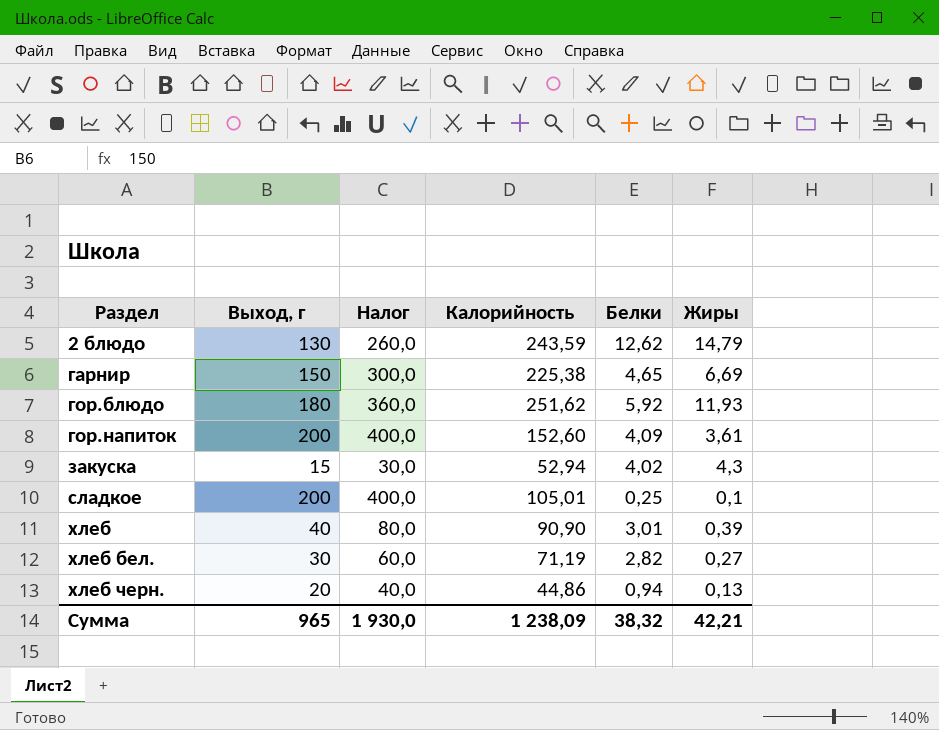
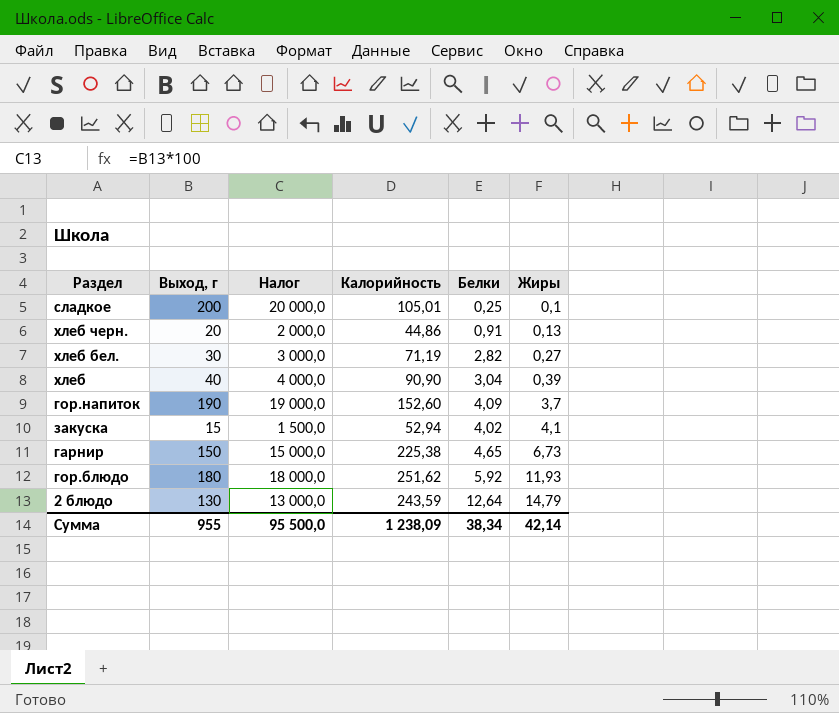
row order: Раздел ascending -> Жиры ascending
column Налог | formula: [Выход, г] * 2 -> [Выход, г] * 100
хлеб черн. | Белки: 0,94 -> 0,91
хлеб | Белки: 3,01 -> 3,04
гор.напиток | Выход, г: 200 -> 190
гор.напиток | Жиры: 3,61 -> 3,7
закуска | Жиры: 4,3 -> 4,1
гарнир | Жиры: 6,69 -> 6,73
2 блюдо | Белки: 12,62 -> 12,64
Сумма | Выход, г: 965 -> 955
Сумма | Налог: 1 930,0 -> 95 500,0
Сумма | Белки: 38,32 -> 38,34
Сумма | Жиры: 42,21 -> 42,14

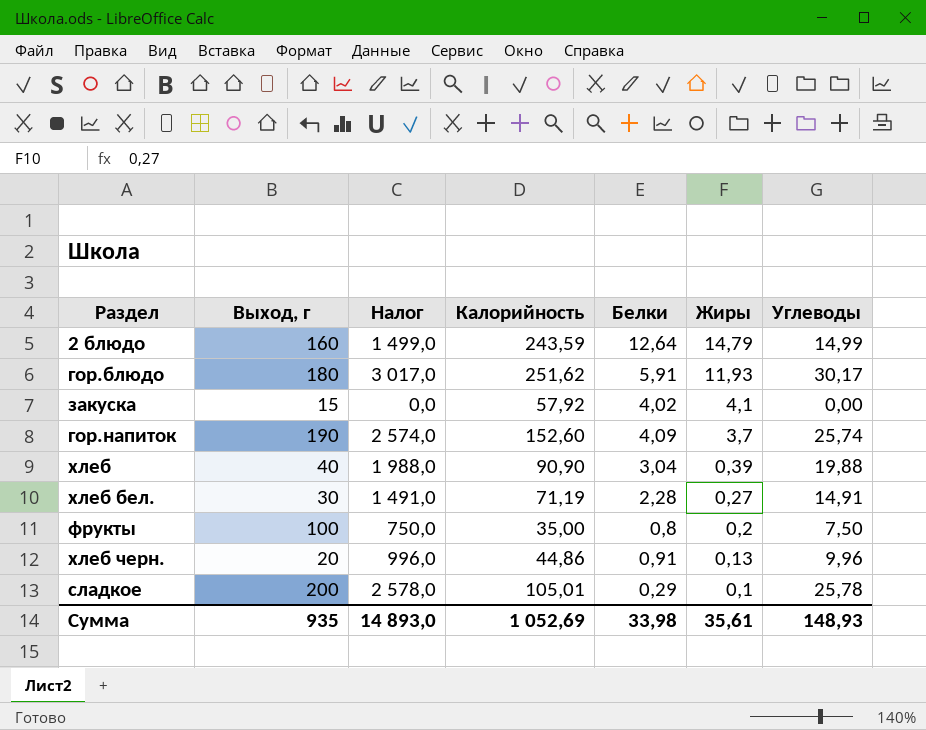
row order: Жиры ascending -> Жиры descending
column Налог | formula: [Выход, г] * 100 -> [Углеводы] * 100
column Углеводы | position: none -> 7
row гарнир: 150 | 15 000,0 | 225,38 | 4,65 | 6,73 -> none
2 блюдо | Выход, г: 130 -> 160
гор.блюдо | Белки: 5,92 -> 5,91
закуска | Калорийность: 52,94 -> 57,92
хлеб бел. | Белки: 2,82 -> 2,28
row фрукты: none -> 100 | 750,0 | 35,00 | 0,8 | 0,2 | 7,50
сладкое | Белки: 0,25 -> 0,29
Сумма | Выход, г: 955 -> 935
Сумма | Налог: 95 500,0 -> 14 893,0
Сумма | Калорийность: 1 238,09 -> 1 052,69
Сумма | Белки: 38,34 -> 33,98
Сумма | Жиры: 42,14 -> 35,61

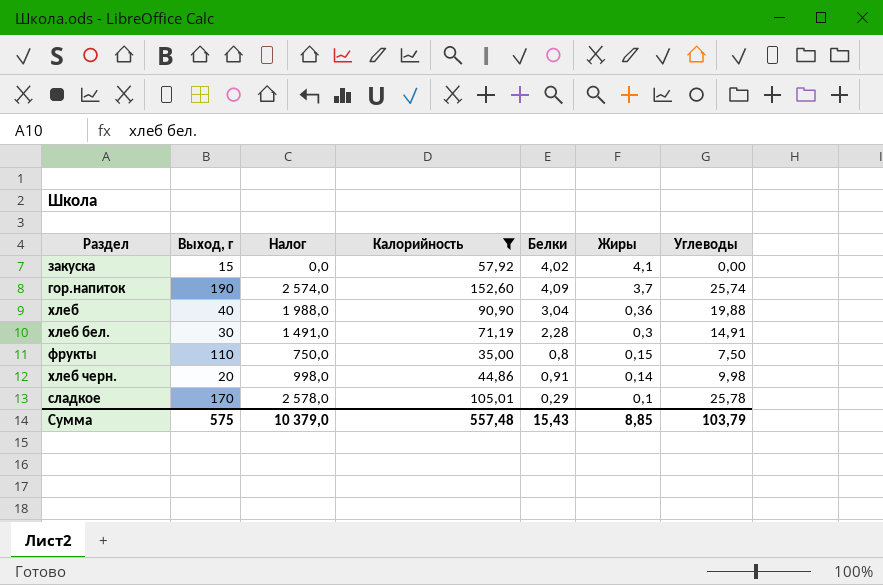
filter: none -> Калорийность <= 152,60
хлеб | Жиры: 0,39 -> 0,36
хлеб бел. | Жиры: 0,27 -> 0,3
фрукты | Выход, г: 100 -> 110
фрукты | Жиры: 0,2 -> 0,15
хлеб черн. | Налог: 996,0 -> 998,0
хлеб черн. | Жиры: 0,13 -> 0,14
хлеб черн. | Углеводы: 9,96 -> 9,98
сладкое | Выход, г: 200 -> 170
Сумма | Выход, г: 935 -> 575
Сумма | Налог: 14 893,0 -> 10 379,0
Сумма | Калорийность: 1 052,69 -> 557,48
Сумма | Белки: 33,98 -> 15,43
Сумма | Жиры: 35,61 -> 8,85
Сумма | Углеводы: 148,93 -> 103,79

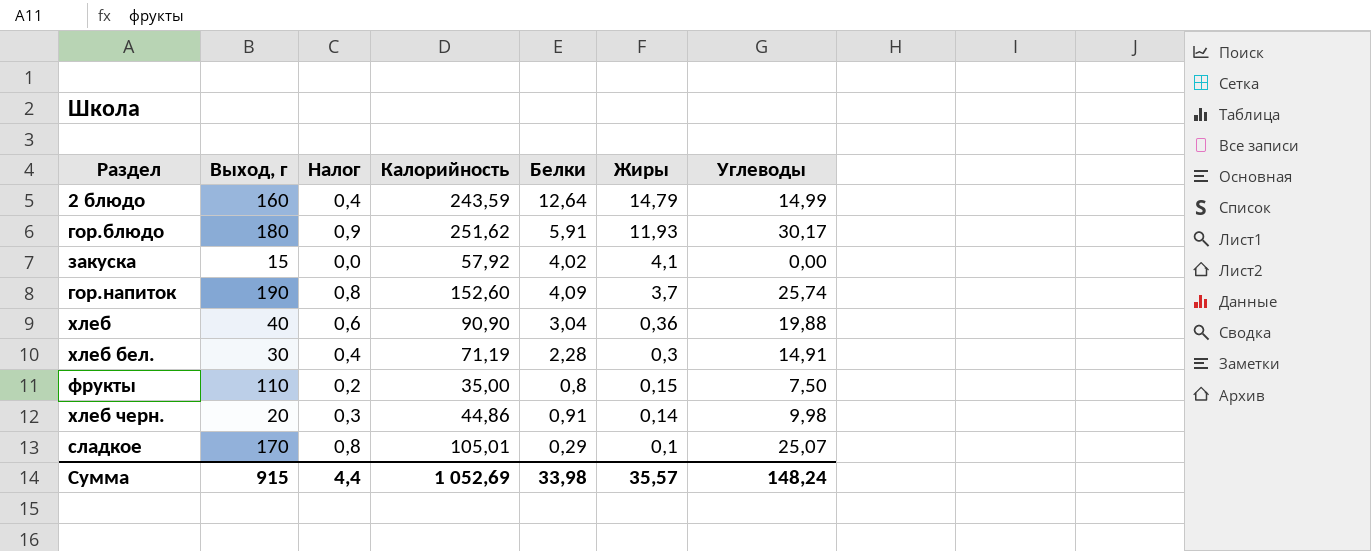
filter: Калорийность <= 152,60 -> none
column Налог | formula: [Углеводы] * 100 -> [Углеводы] * 0,03
сладкое | Углеводы: 25,78 -> 25,07
Сумма | Выход, г: 575 -> 915
Сумма | Налог: 10 379,0 -> 4,4
Сумма | Калорийность: 557,48 -> 1 052,69
Сумма | Белки: 15,43 -> 33,98
Сумма | Жиры: 8,85 -> 35,57
Сумма | Углеводы: 103,79 -> 148,24

